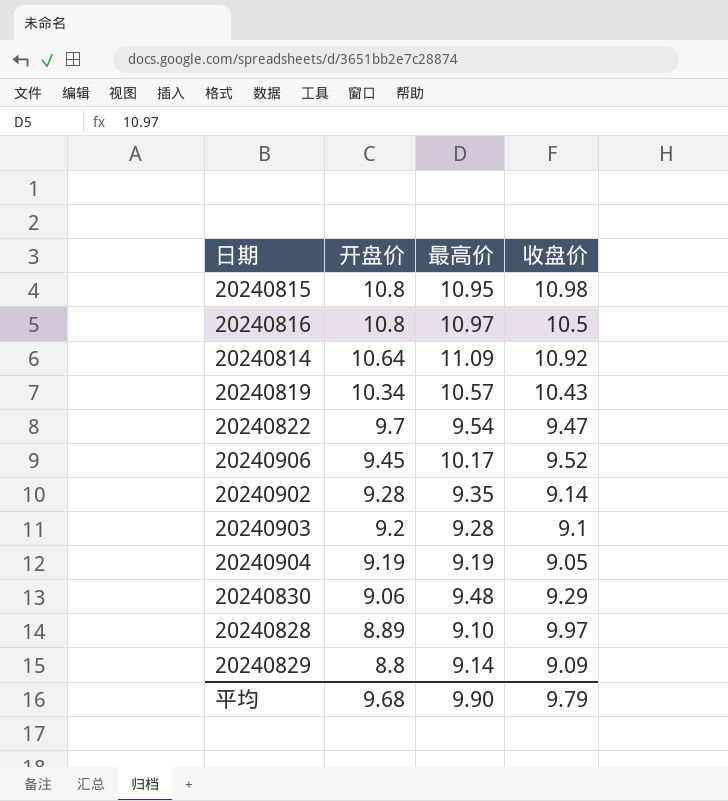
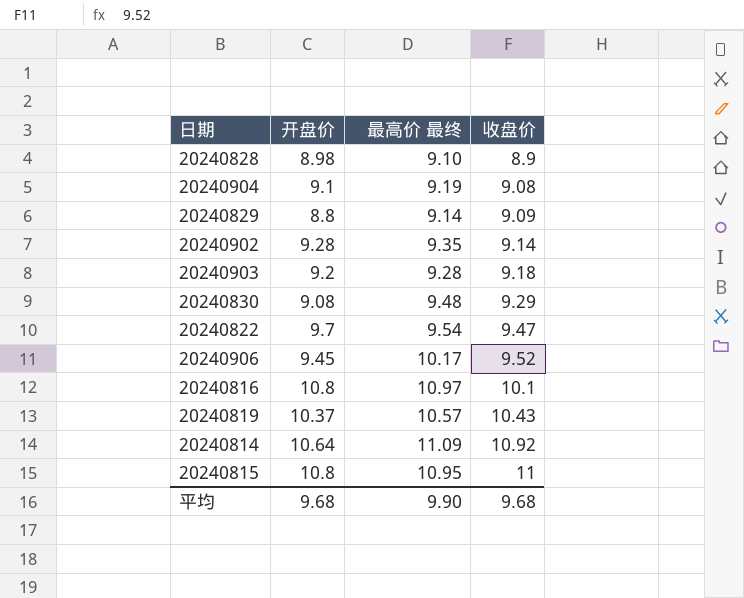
row order: 开盘价 descending -> 收盘价 ascending
column name: 最高价 -> 最高价 最终
20240828 | 开盘价: 8.89 -> 8.98
20240828 | 收盘价: 9.97 -> 8.9
20240904 | 开盘价: 9.19 -> 9.1
20240904 | 收盘价: 9.05 -> 9.08
20240903 | 收盘价: 9.1 -> 9.18
20240830 | 开盘价: 9.06 -> 9.08
20240816 | 收盘价: 10.5 -> 10.1
20240819 | 开盘价: 10.34 -> 10.37
20240815 | 收盘价: 10.98 -> 11
平均 | 收盘价: 9.79 -> 9.68

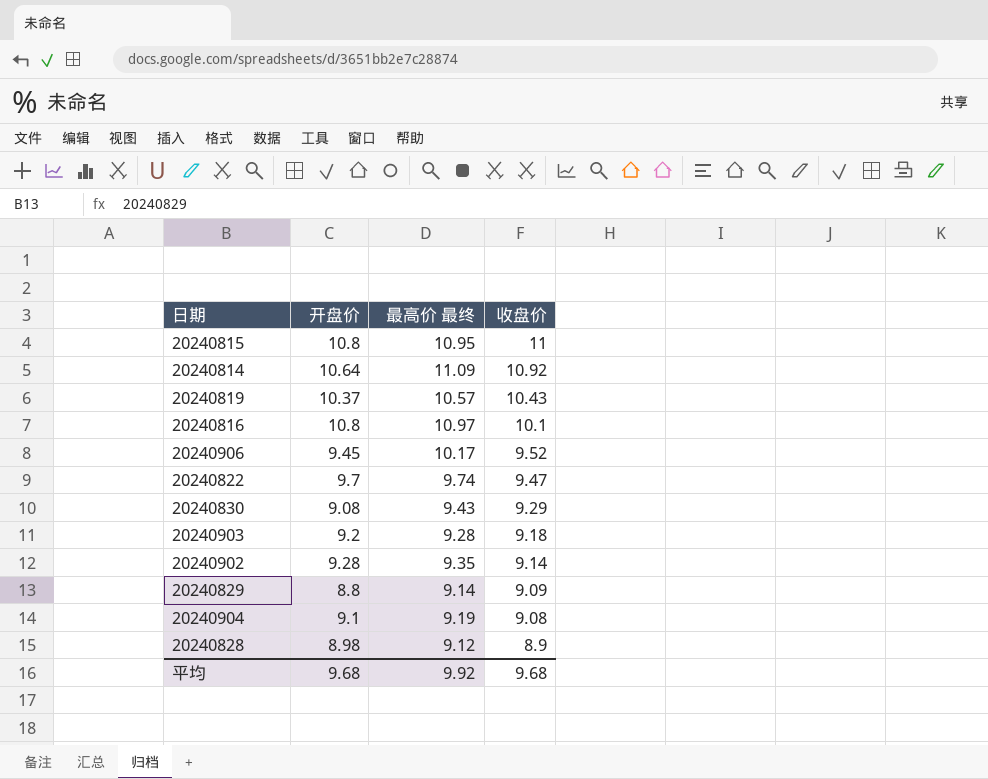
row order: 收盘价 ascending -> 收盘价 descending
20240822 | 最高价 最终: 9.54 -> 9.74
20240830 | 最高价 最终: 9.48 -> 9.43
20240828 | 最高价 最终: 9.10 -> 9.12
平均 | 最高价 最终: 9.90 -> 9.92

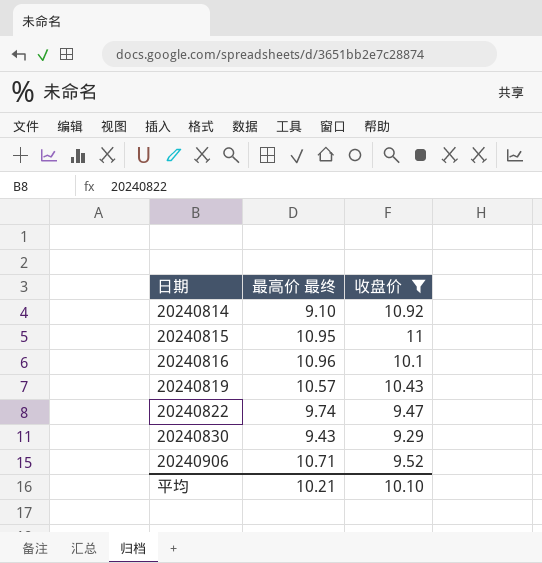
filter: none -> 收盘价 >= 9.29
row order: 收盘价 descending -> 日期 ascending
column 开盘价 | position: 2 -> none
20240814 | 最高价 最终: 11.09 -> 9.10
20240816 | 最高价 最终: 10.97 -> 10.96
20240906 | 最高价 最终: 10.17 -> 10.71
平均 | 最高价 最终: 9.92 -> 10.21
平均 | 收盘价: 9.68 -> 10.10

